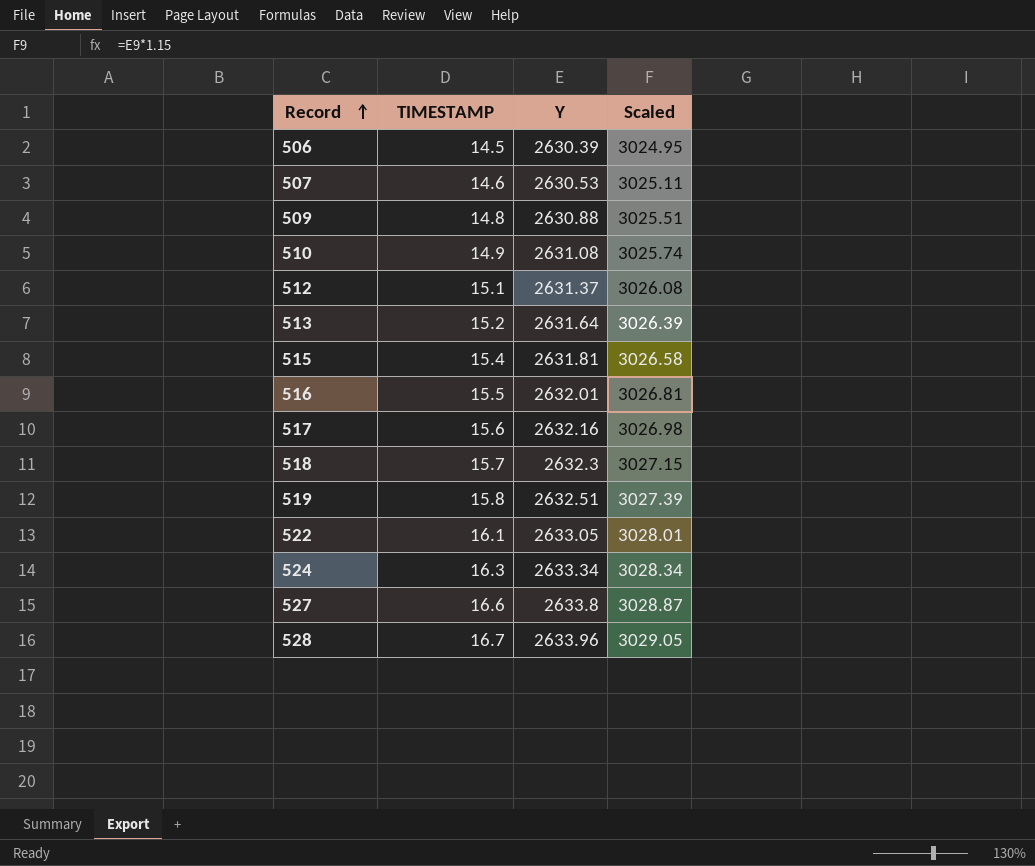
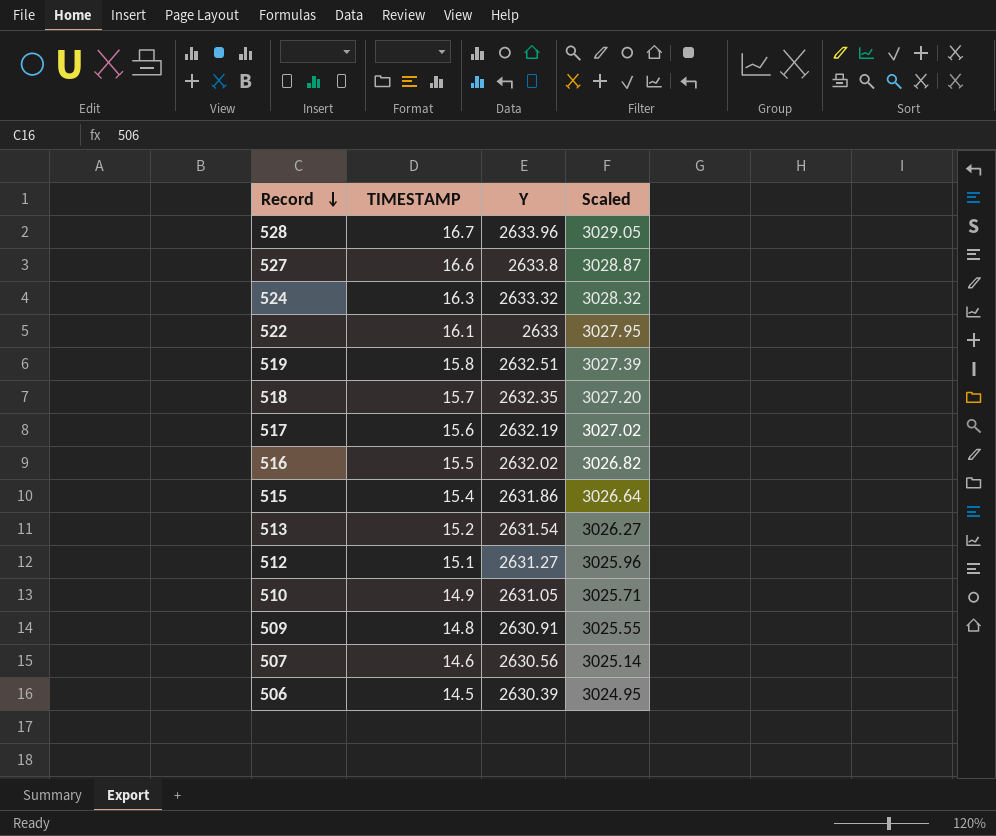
row order: Record ascending -> Record descending
524 | Y: 2633.34 -> 2633.32
524 | Scaled: 3028.34 -> 3028.32
522 | Y: 2633.05 -> 2633
522 | Scaled: 3028.01 -> 3027.95
518 | Y: 2632.3 -> 2632.35
518 | Scaled: 3027.15 -> 3027.20
517 | Y: 2632.16 -> 2632.19
517 | Scaled: 3026.98 -> 3027.02
516 | Y: 2632.01 -> 2632.02
516 | Scaled: 3026.81 -> 3026.82
515 | Y: 2631.81 -> 2631.86
515 | Scaled: 3026.58 -> 3026.64
513 | Y: 2631.64 -> 2631.54
513 | Scaled: 3026.39 -> 3026.27
512 | Y: 2631.37 -> 2631.27
512 | Scaled: 3026.08 -> 3025.96
510 | Y: 2631.08 -> 2631.05
510 | Scaled: 3025.74 -> 3025.71
509 | Y: 2630.88 -> 2630.91
509 | Scaled: 3025.51 -> 3025.55
507 | Y: 2630.53 -> 2630.56
507 | Scaled: 3025.11 -> 3025.14

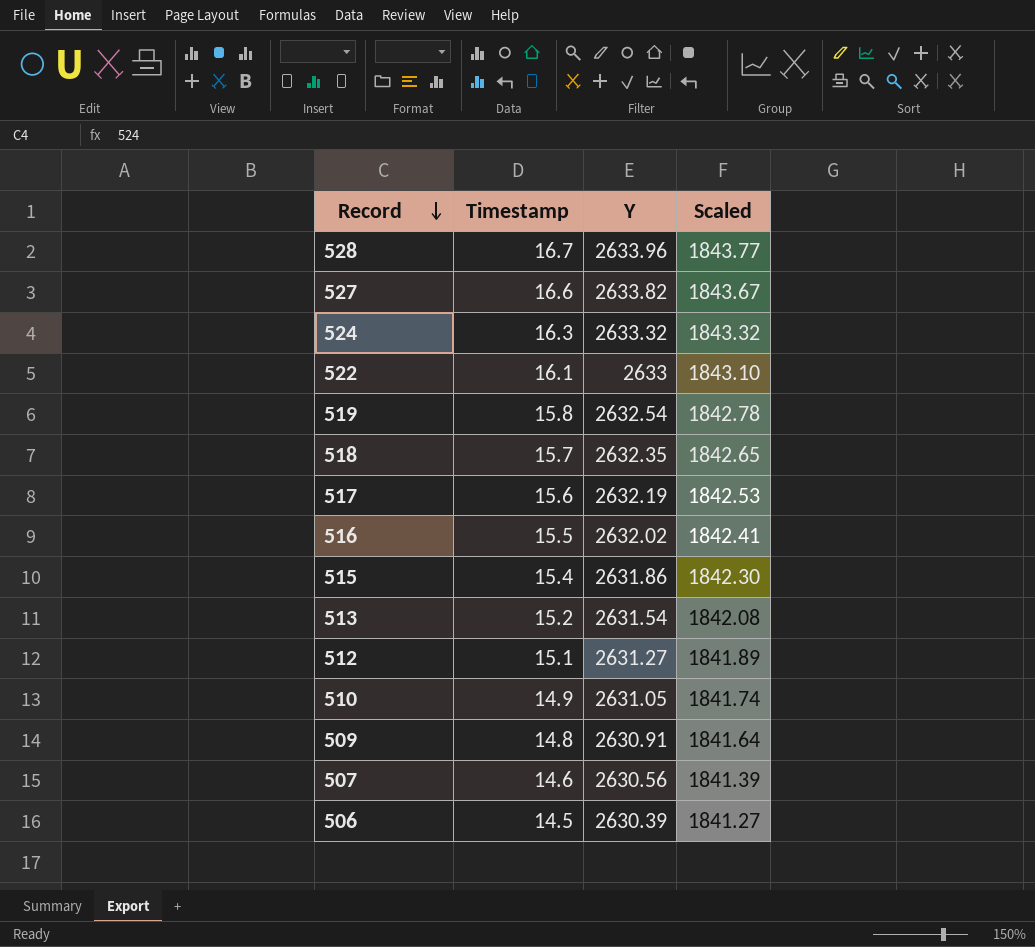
column name: TIMESTAMP -> Timestamp
column Scaled | formula: [Y] * 1.15 -> [Y] * 0.7
527 | Y: 2633.8 -> 2633.82
519 | Y: 2632.51 -> 2632.54

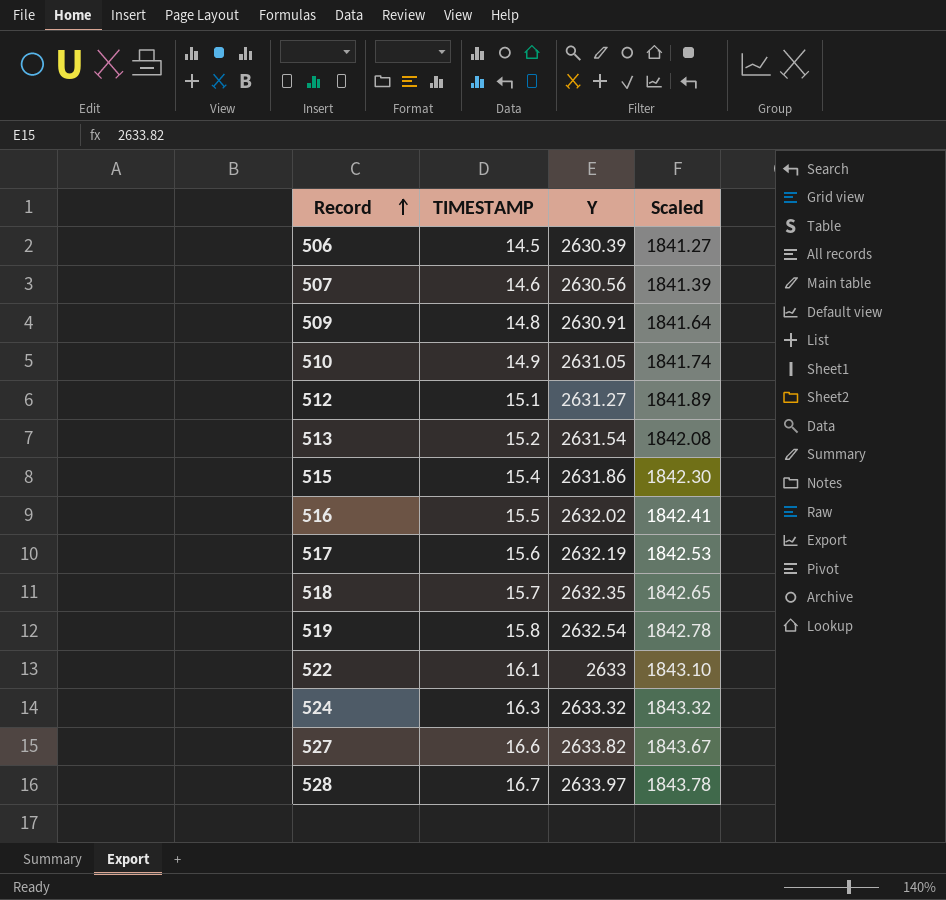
row order: Record descending -> Record ascending
column name: Timestamp -> TIMESTAMP
528 | Y: 2633.96 -> 2633.97
528 | Scaled: 1843.77 -> 1843.78

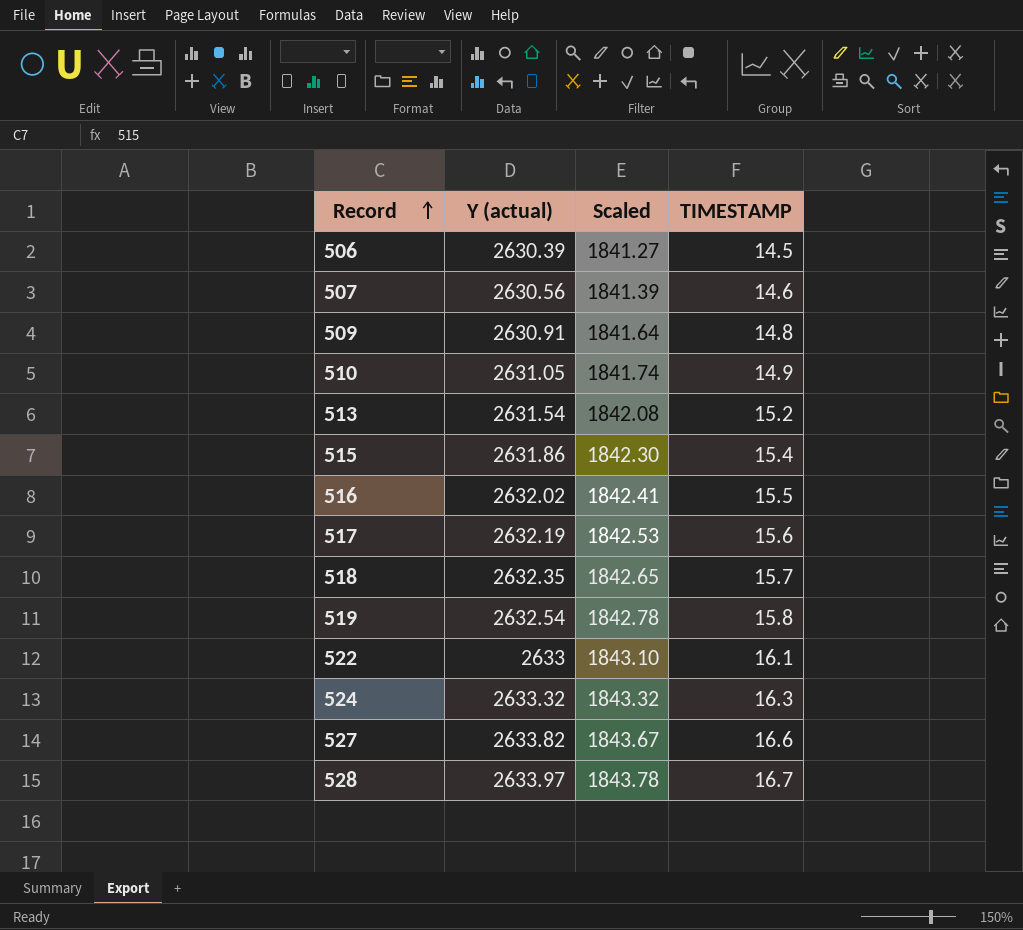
column name: Y -> Y (actual)
column TIMESTAMP | position: 2 -> 4
row 512: 15.1 | 2631.27 | 1841.89 -> none

